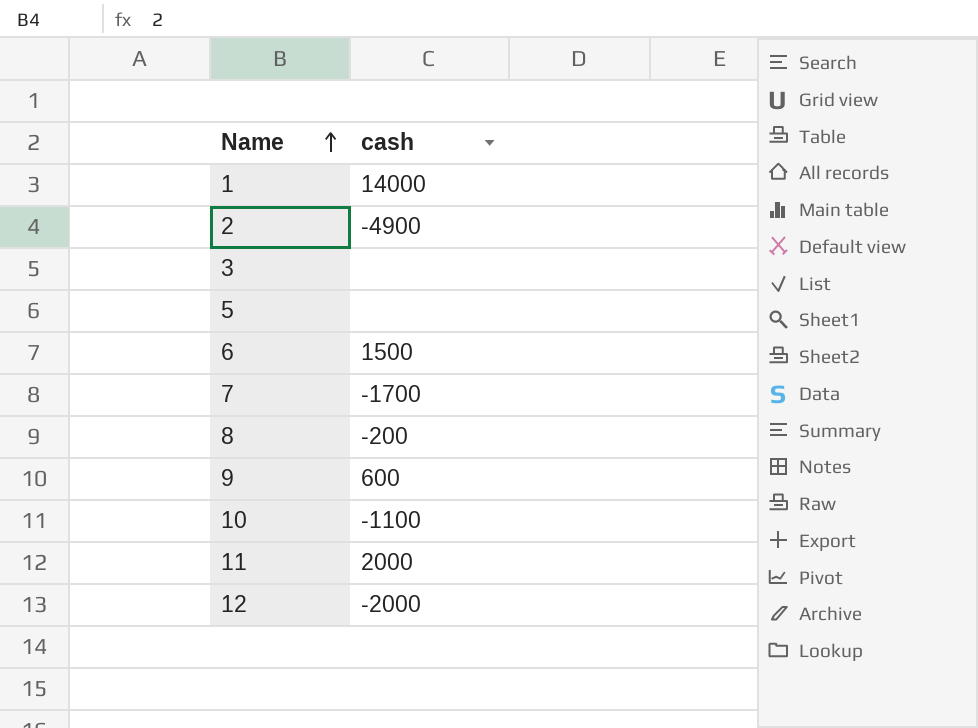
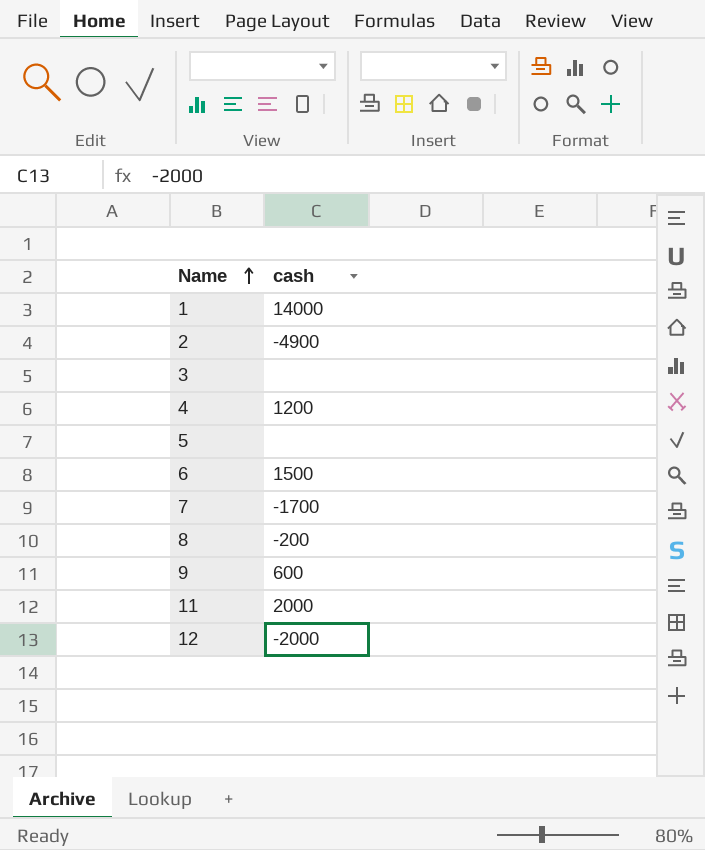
row 10: -1100 -> none
row 4: none -> 1200

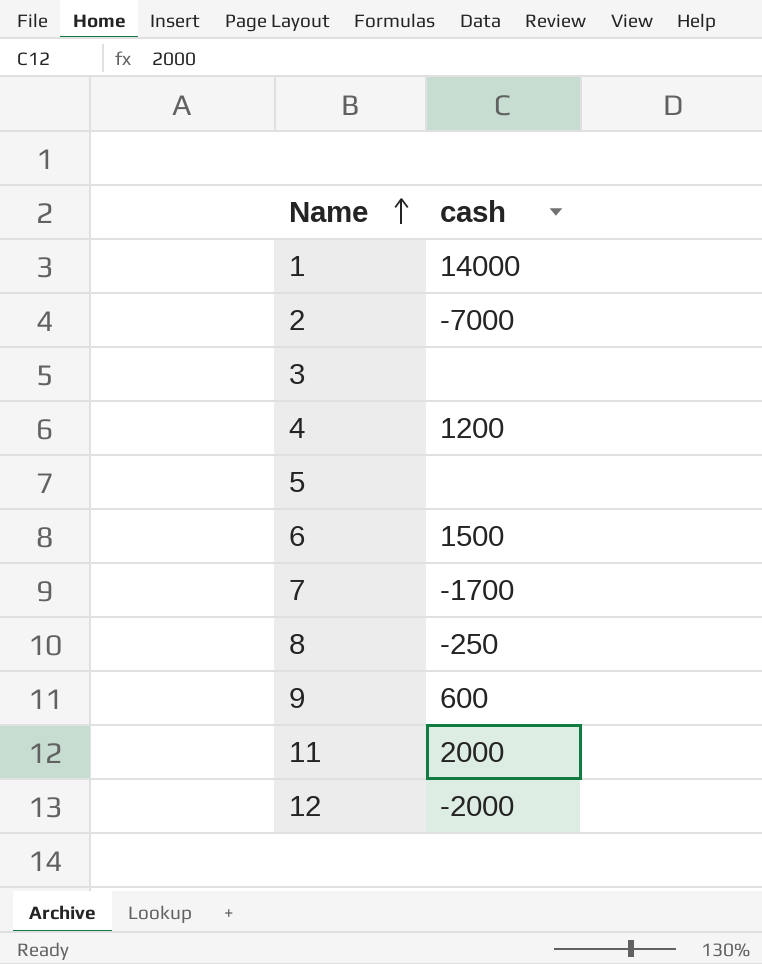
2 | cash: -4900 -> -7000
8 | cash: -200 -> -250

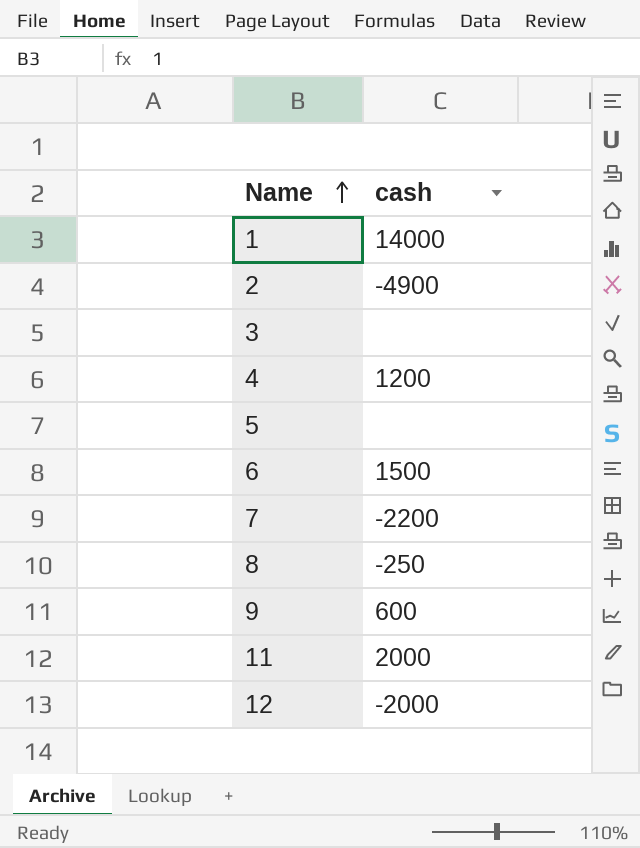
2 | cash: -7000 -> -4900
7 | cash: -1700 -> -2200

